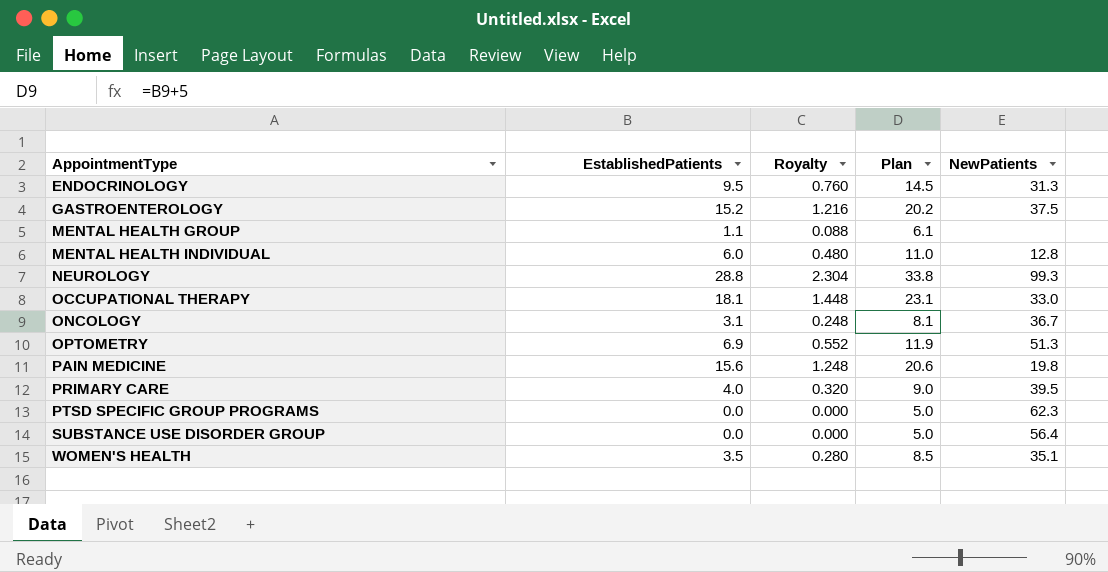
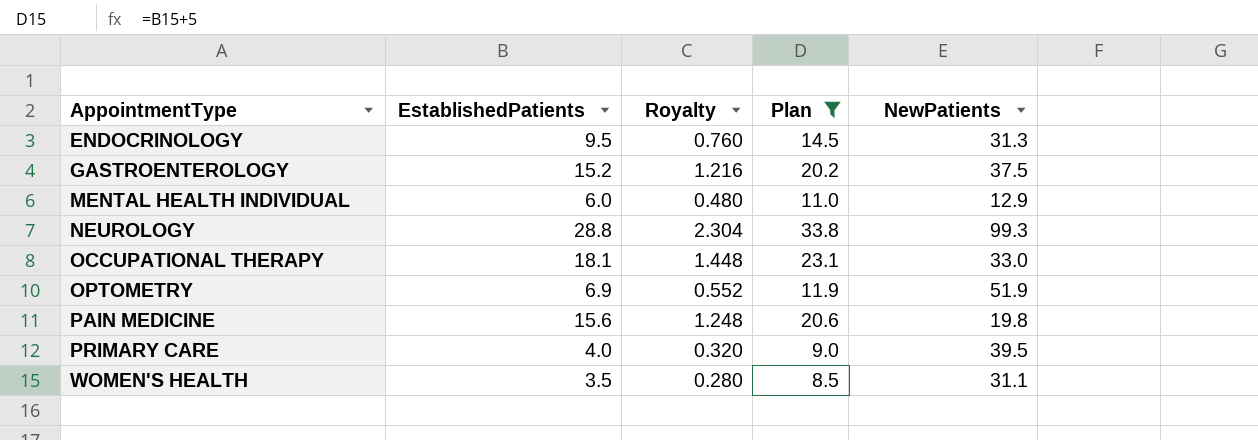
filter: none -> Plan >= 8.5
MENTAL HEALTH INDIVIDUAL | NewPatients: 12.8 -> 12.9
OPTOMETRY | NewPatients: 51.3 -> 51.9
WOMEN'S HEALTH | NewPatients: 35.1 -> 31.1

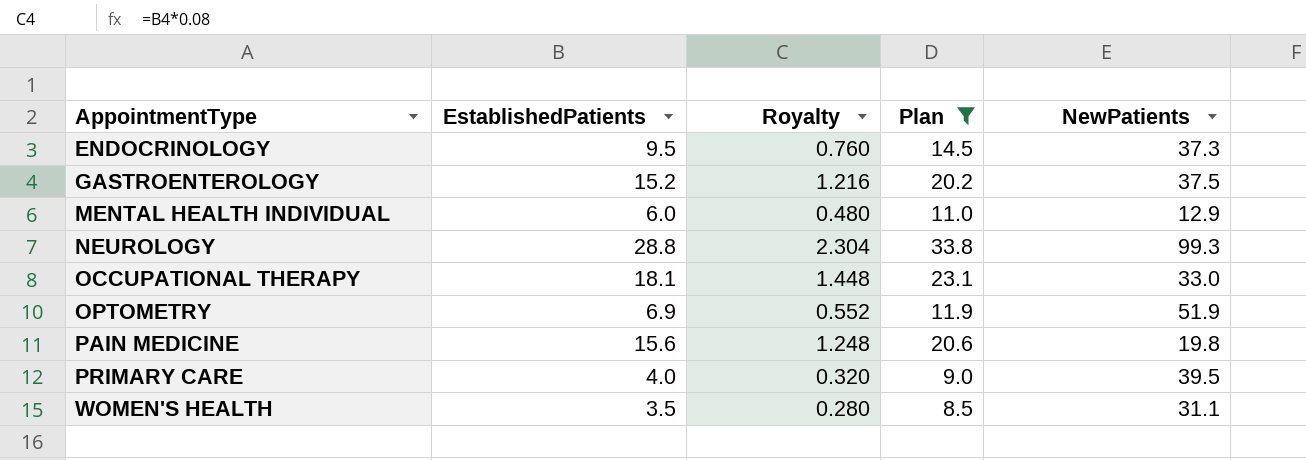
ENDOCRINOLOGY | NewPatients: 31.3 -> 37.3

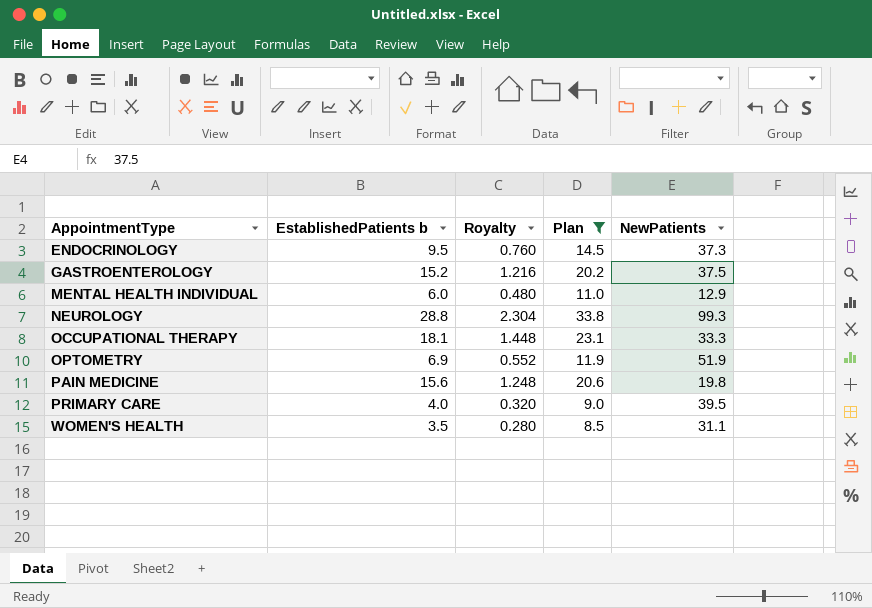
column name: EstablishedPatients -> EstablishedPatients b
OCCUPATIONAL THERAPY | NewPatients: 33.0 -> 33.3

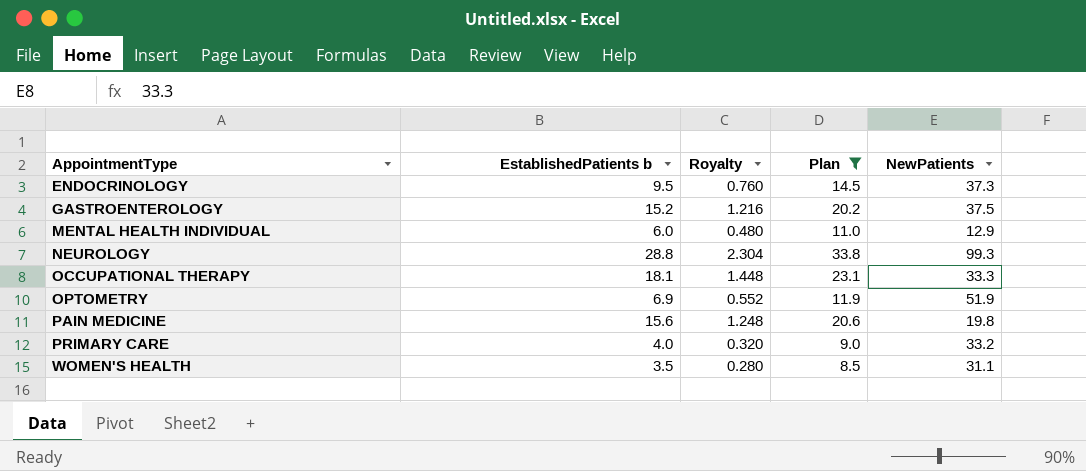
PRIMARY CARE | NewPatients: 39.5 -> 33.2

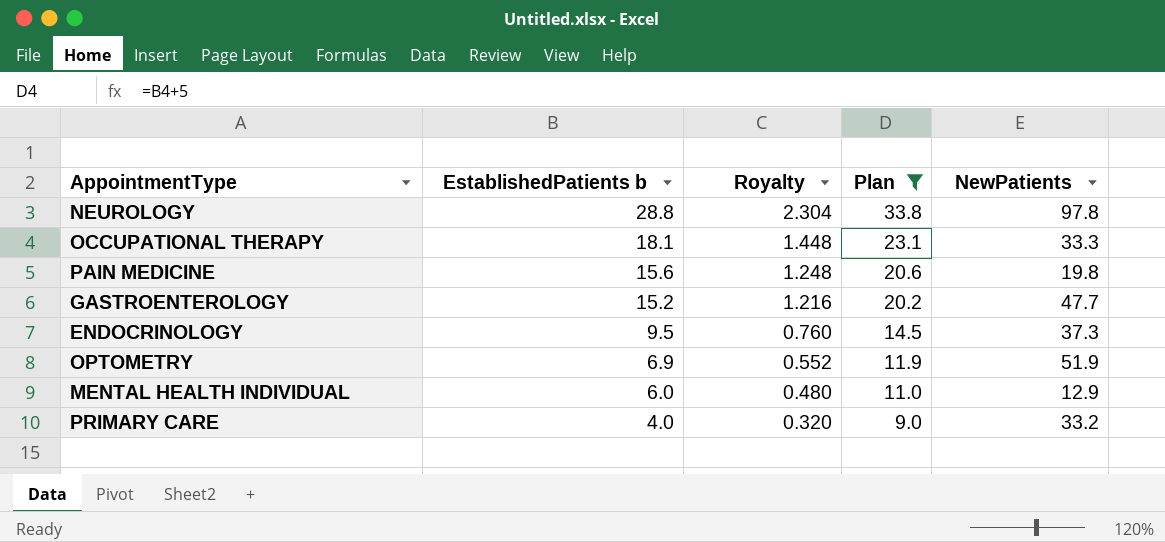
row order: AppointmentType ascending -> EstablishedPatients b descending
row WOMEN'S HEALTH: 3.5 | 0.280 | 8.5 | 31.1 -> none
NEUROLOGY | NewPatients: 99.3 -> 97.8
GASTROENTEROLOGY | NewPatients: 37.5 -> 47.7

